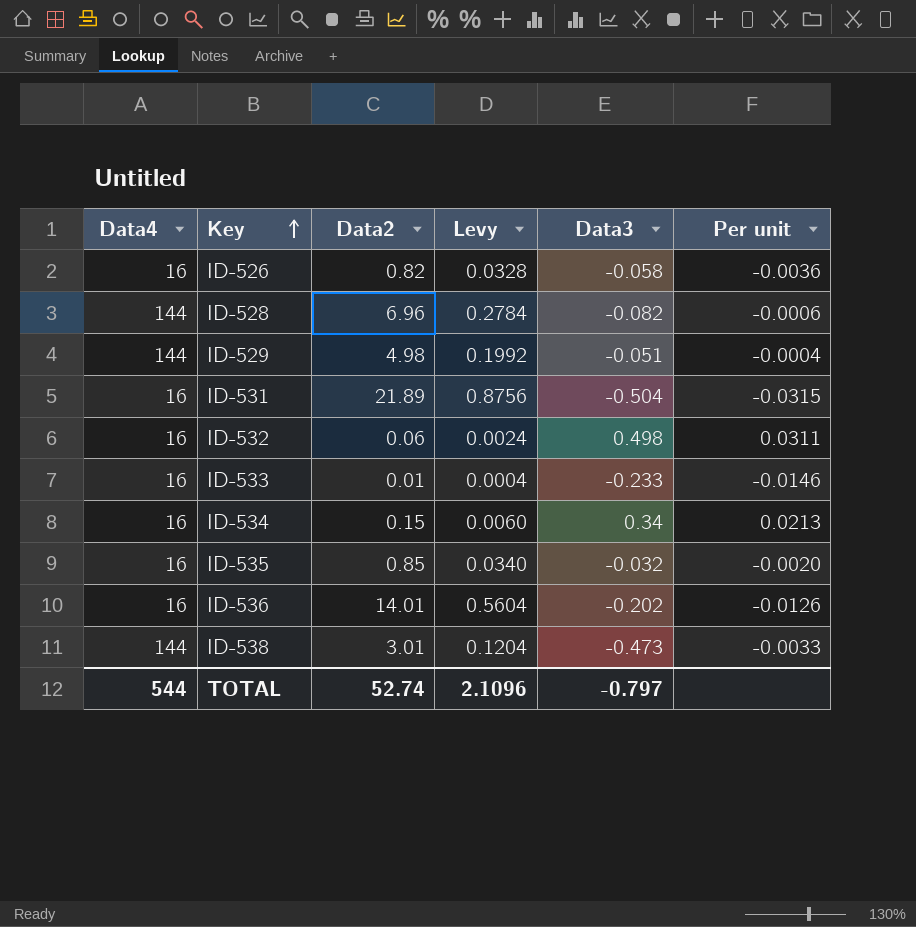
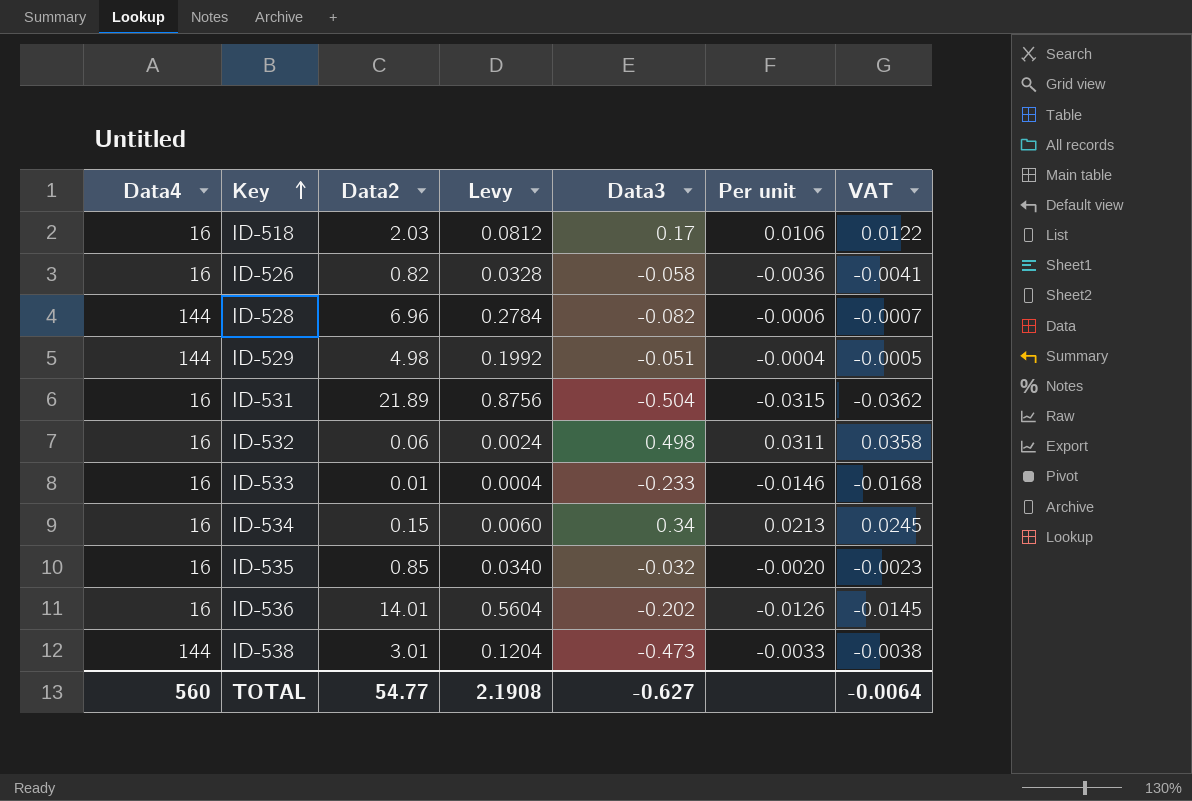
column VAT | formula: none -> [Per unit] * 1.15
row ID-518: none -> 16 | 2.03 | 0.0812 | 0.17 | 0.0106 | 0.0122
TOTAL | Data4: 544 -> 560
TOTAL | Data2: 52.74 -> 54.77
TOTAL | Levy: 2.1096 -> 2.1908
TOTAL | Data3: -0.797 -> -0.627

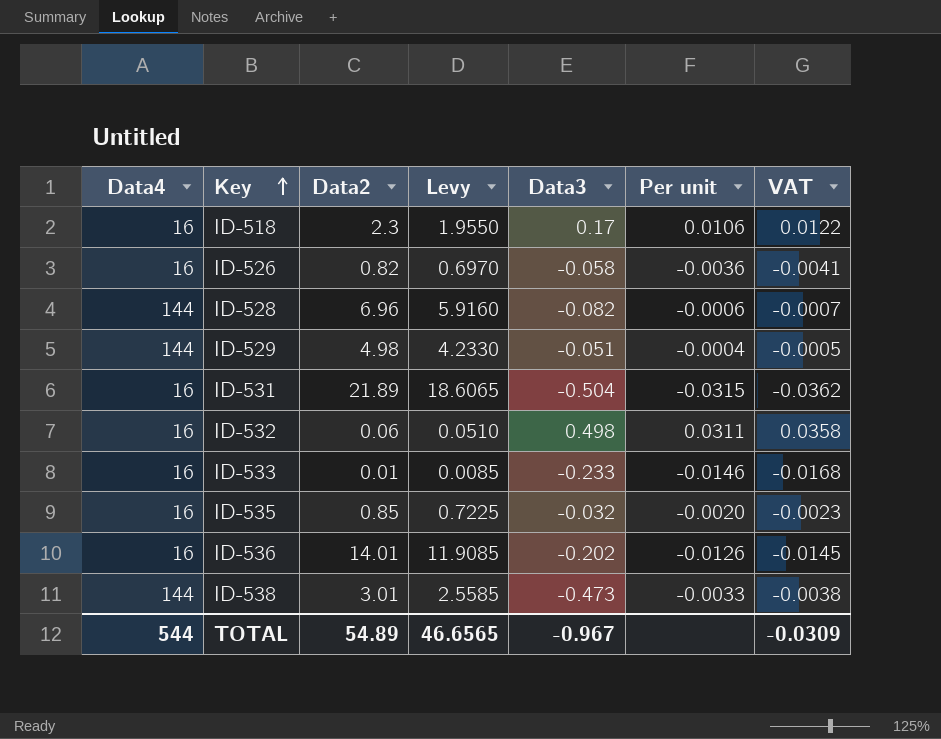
column Levy | formula: [Data2] * 0.04 -> [Data2] * 0.85
row ID-534: 16 | 0.15 | 0.0060 | 0.34 | 0.0213 | 0.0245 -> none
ID-518 | Data2: 2.03 -> 2.3
TOTAL | Data4: 560 -> 544
TOTAL | Data2: 54.77 -> 54.89
TOTAL | Levy: 2.1908 -> 46.6565
TOTAL | Data3: -0.627 -> -0.967
TOTAL | VAT: -0.0064 -> -0.0309

